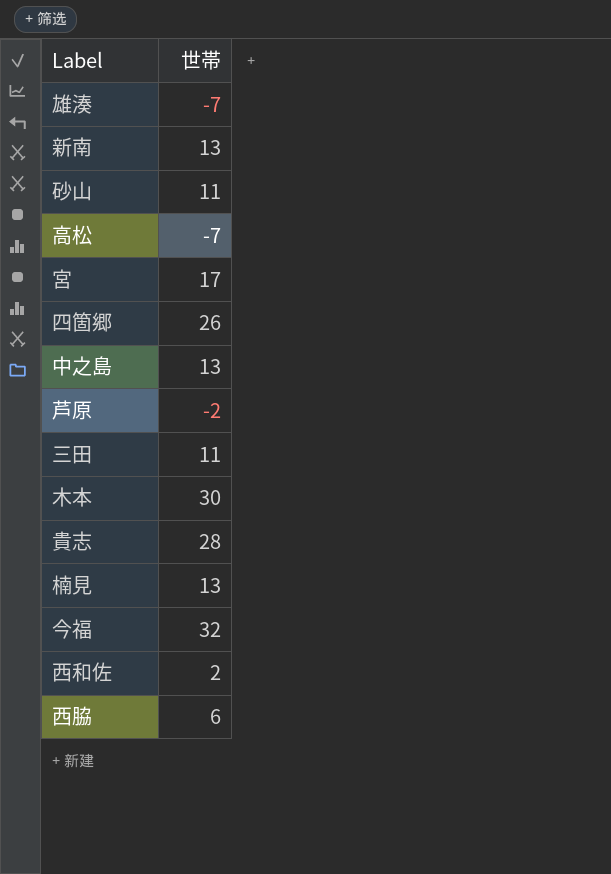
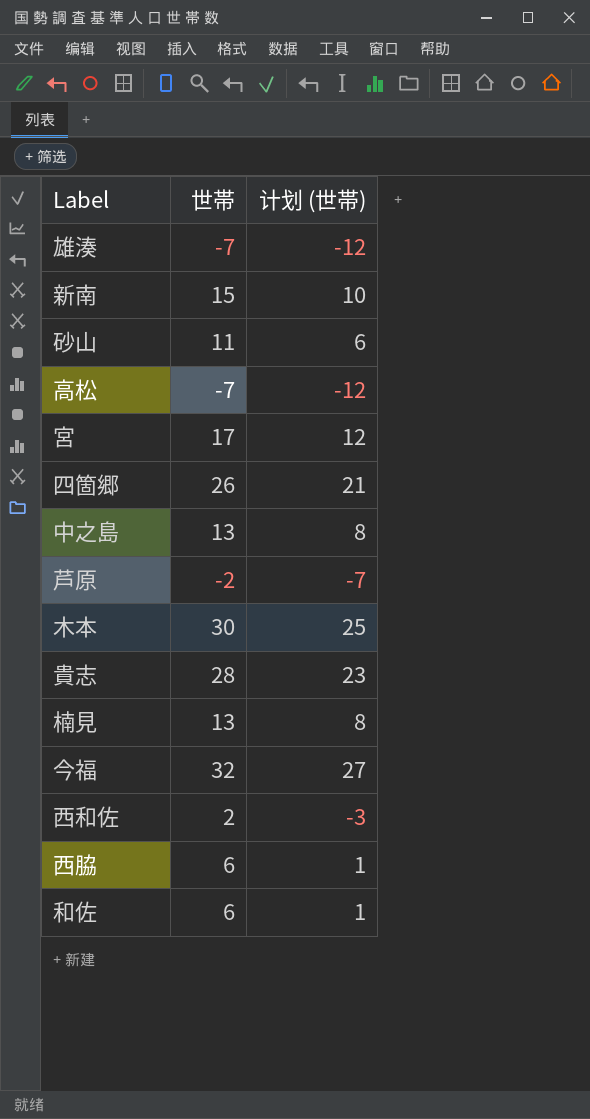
column 计划 (世帯) | formula: none -> [世帯] - 5
row 三田: 11 -> none
新南 | 世帯: 13 -> 15
row 和佐: none -> 6 | 1

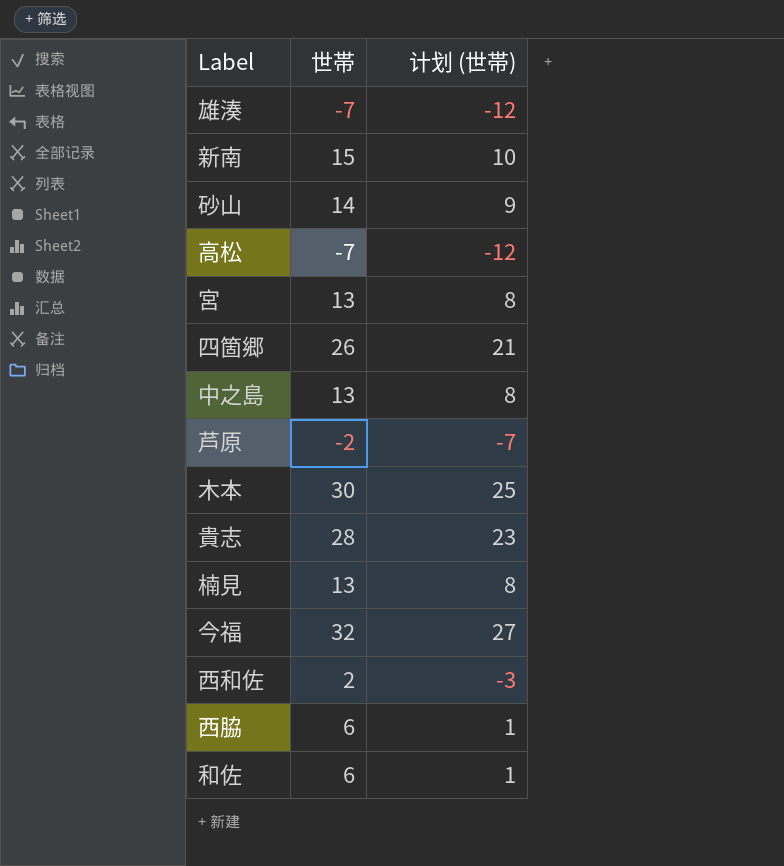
砂山 | 世帯: 11 -> 14
砂山 | 计划 (世帯): 6 -> 9
宮 | 世帯: 17 -> 13
宮 | 计划 (世帯): 12 -> 8

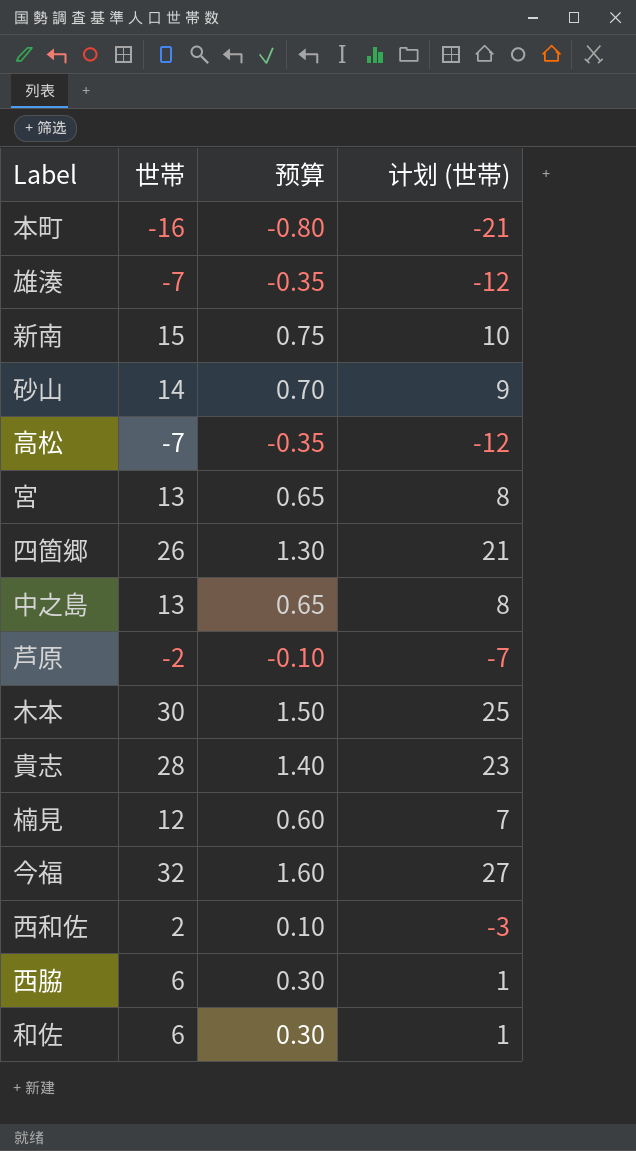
column 预算 | formula: none -> [世帯] * 0.05
row 本町: none -> -16 | -0.80 | -21
楠見 | 世帯: 13 -> 12
楠見 | 计划 (世帯): 8 -> 7

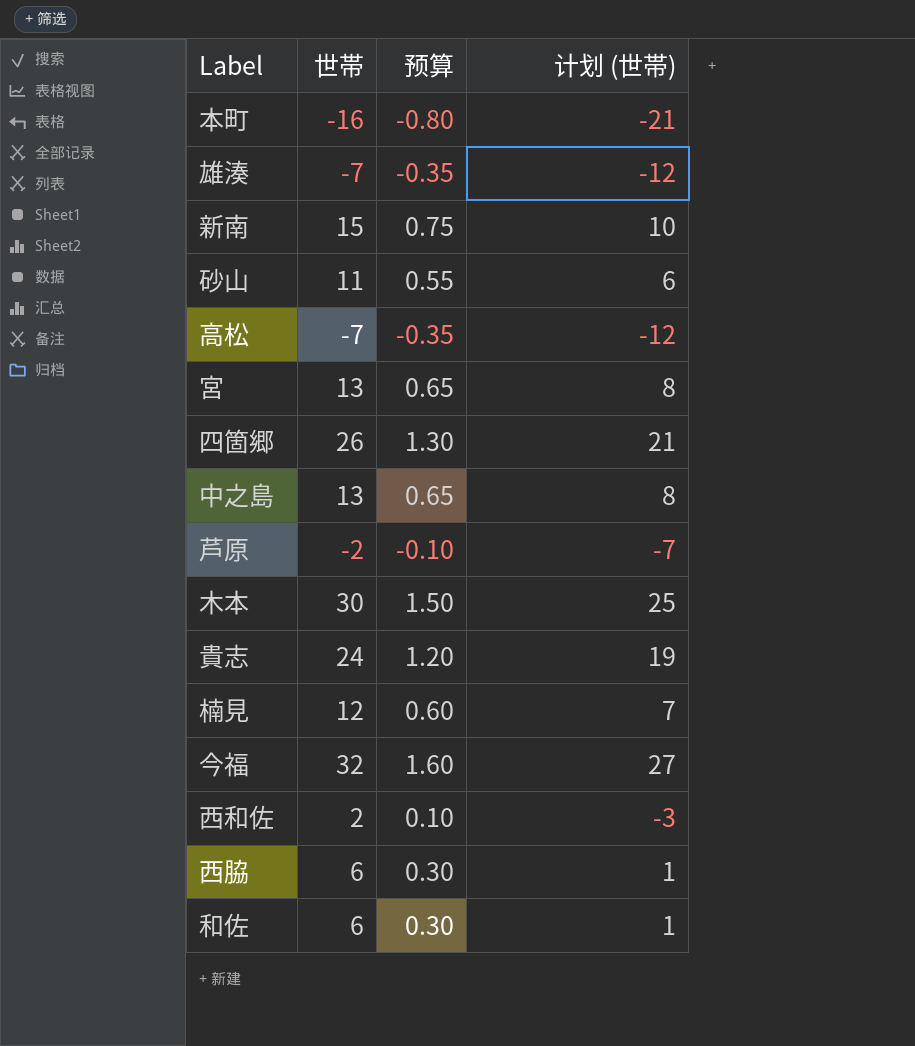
砂山 | 世帯: 14 -> 11
砂山 | 预算: 0.70 -> 0.55
砂山 | 计划 (世帯): 9 -> 6
貴志 | 世帯: 28 -> 24
貴志 | 预算: 1.40 -> 1.20
貴志 | 计划 (世帯): 23 -> 19

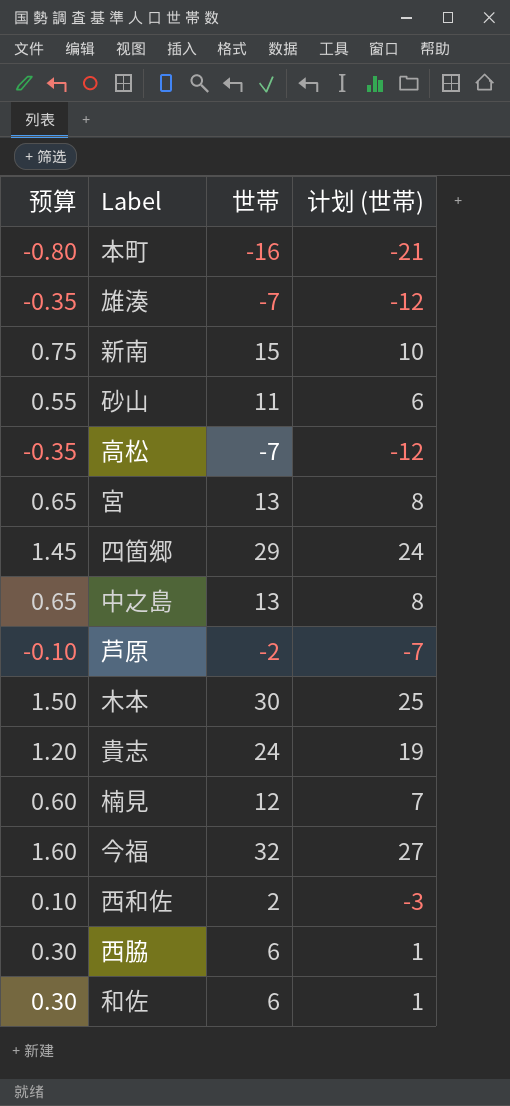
column 预算 | position: 3 -> 1
四箇郷 | 预算: 1.30 -> 1.45
四箇郷 | 世帯: 26 -> 29
四箇郷 | 计划 (世帯): 21 -> 24

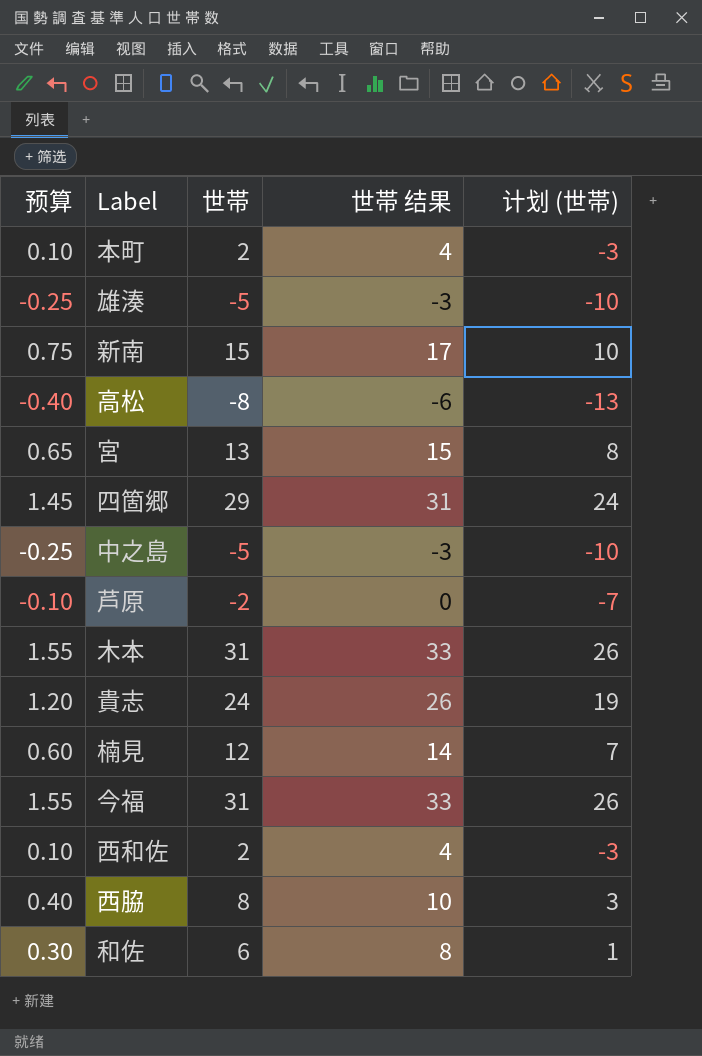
column 世帯 结果 | formula: none -> [世帯] + 2
row 砂山: 0.55 | 11 | 6 -> none
本町 | 预算: -0.80 -> 0.10
本町 | 世帯: -16 -> 2
本町 | 计划 (世帯): -21 -> -3
雄湊 | 预算: -0.35 -> -0.25
雄湊 | 世帯: -7 -> -5
雄湊 | 计划 (世帯): -12 -> -10
高松 | 预算: -0.35 -> -0.40
高松 | 世帯: -7 -> -8
高松 | 计划 (世帯): -12 -> -13
中之島 | 预算: 0.65 -> -0.25
中之島 | 世帯: 13 -> -5
中之島 | 计划 (世帯): 8 -> -10
木本 | 预算: 1.50 -> 1.55
木本 | 世帯: 30 -> 31
木本 | 计划 (世帯): 25 -> 26
今福 | 预算: 1.60 -> 1.55
今福 | 世帯: 32 -> 31
今福 | 计划 (世帯): 27 -> 26
西脇 | 预算: 0.30 -> 0.40
西脇 | 世帯: 6 -> 8
西脇 | 计划 (世帯): 1 -> 3

